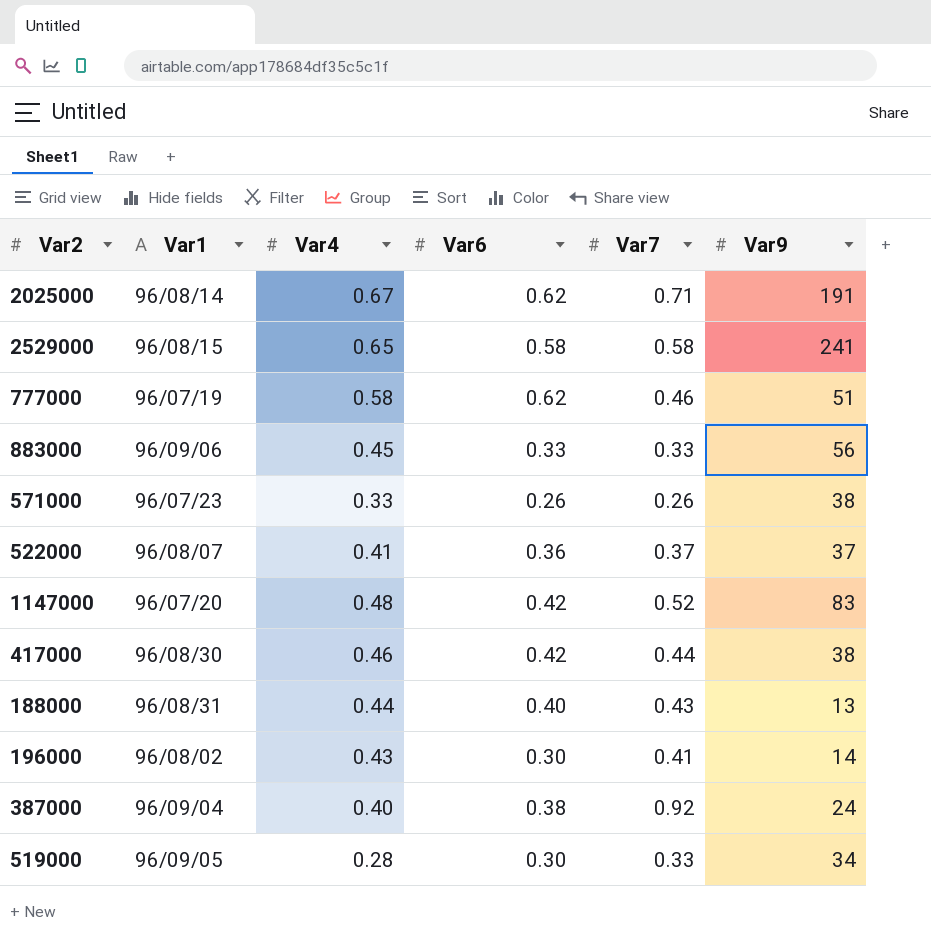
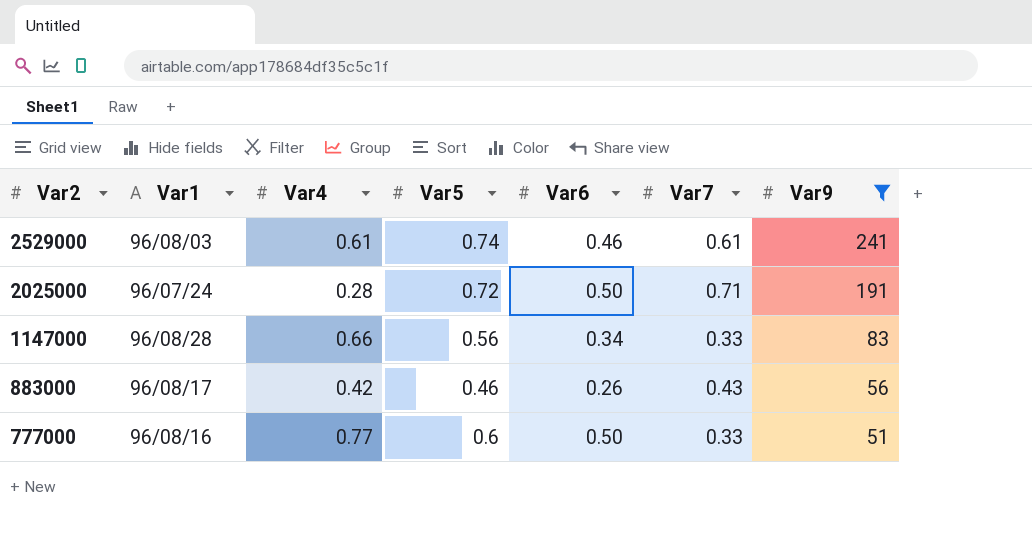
filter: none -> Var9 >= 51
row order: none -> Var2 descending
column Var5 | position: none -> 4
2529000 | Var1: 96/08/15 -> 96/08/03
2529000 | Var4: 0.65 -> 0.61
2529000 | Var6: 0.58 -> 0.46
2529000 | Var7: 0.58 -> 0.61
2025000 | Var1: 96/08/14 -> 96/07/24
2025000 | Var4: 0.67 -> 0.28
2025000 | Var6: 0.62 -> 0.50
1147000 | Var1: 96/07/20 -> 96/08/28
1147000 | Var4: 0.48 -> 0.66
1147000 | Var6: 0.42 -> 0.34
1147000 | Var7: 0.52 -> 0.33
883000 | Var1: 96/09/06 -> 96/08/17
883000 | Var4: 0.45 -> 0.42
883000 | Var6: 0.33 -> 0.26
883000 | Var7: 0.33 -> 0.43
777000 | Var1: 96/07/19 -> 96/08/16
777000 | Var4: 0.58 -> 0.77
777000 | Var6: 0.62 -> 0.50
777000 | Var7: 0.46 -> 0.33

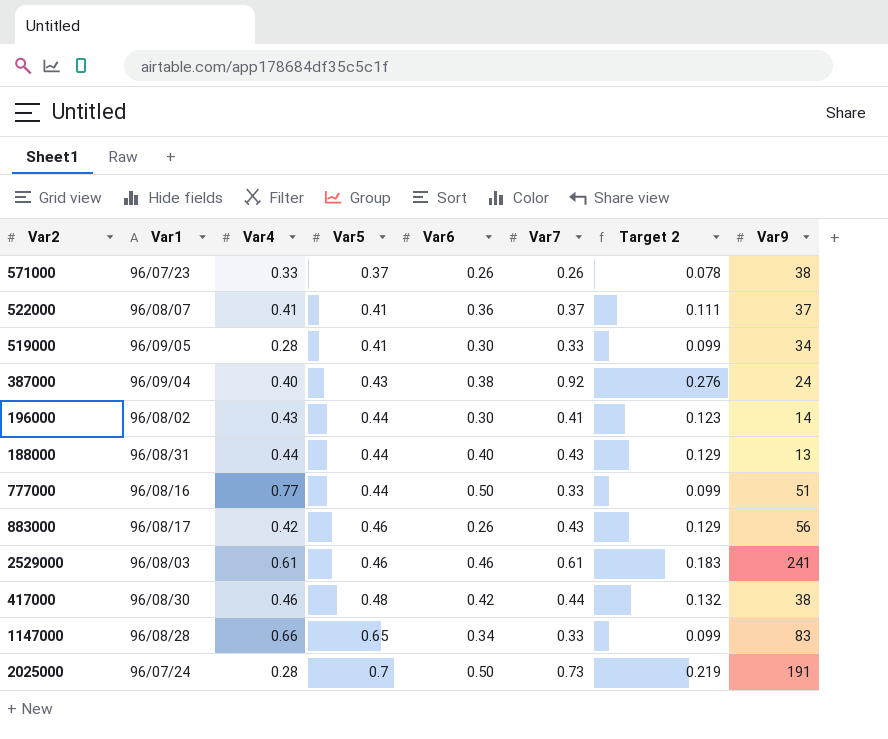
filter: Var9 >= 51 -> none
row order: Var2 descending -> Var5 ascending
column Target 2 | formula: none -> [Var7] * 0.3
777000 | Var5: 0.6 -> 0.44
2529000 | Var5: 0.74 -> 0.46
1147000 | Var5: 0.56 -> 0.65
2025000 | Var5: 0.72 -> 0.7
2025000 | Var7: 0.71 -> 0.73

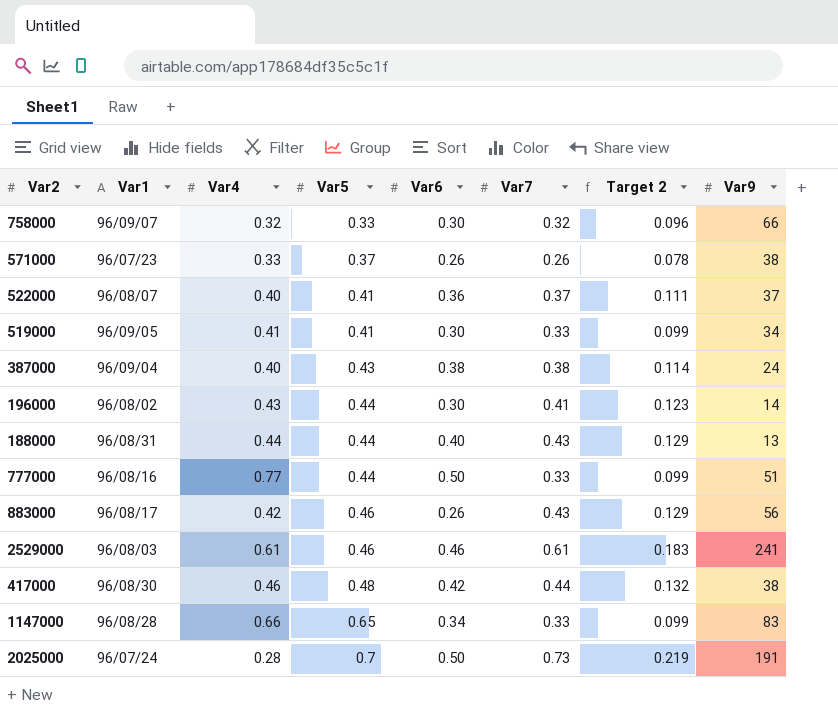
row 758000: none -> 96/09/07 | 0.32 | 0.33 | 0.30 | 0.32 | 0.096 | 66
522000 | Var4: 0.41 -> 0.40
519000 | Var4: 0.28 -> 0.41
387000 | Var7: 0.92 -> 0.38
387000 | Target 2: 0.276 -> 0.114

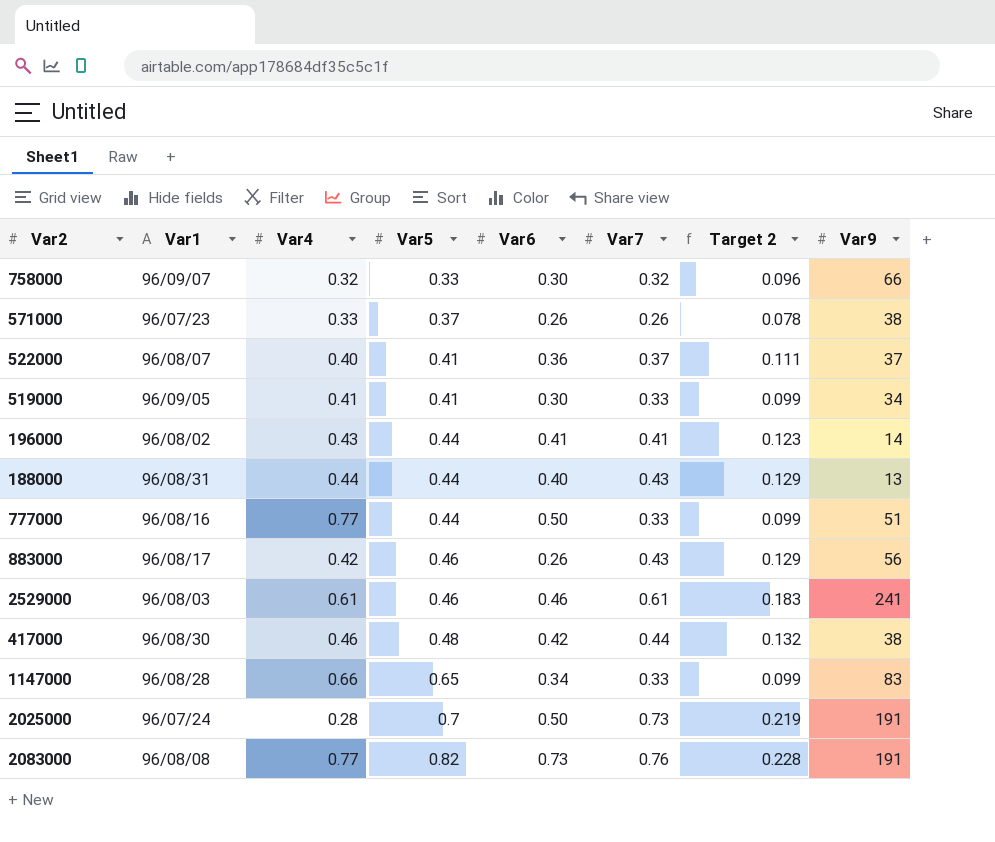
row 387000: 96/09/04 | 0.40 | 0.43 | 0.38 | 0.38 | 0.114 | 24 -> none
196000 | Var6: 0.30 -> 0.41
row 2083000: none -> 96/08/08 | 0.77 | 0.82 | 0.73 | 0.76 | 0.228 | 191

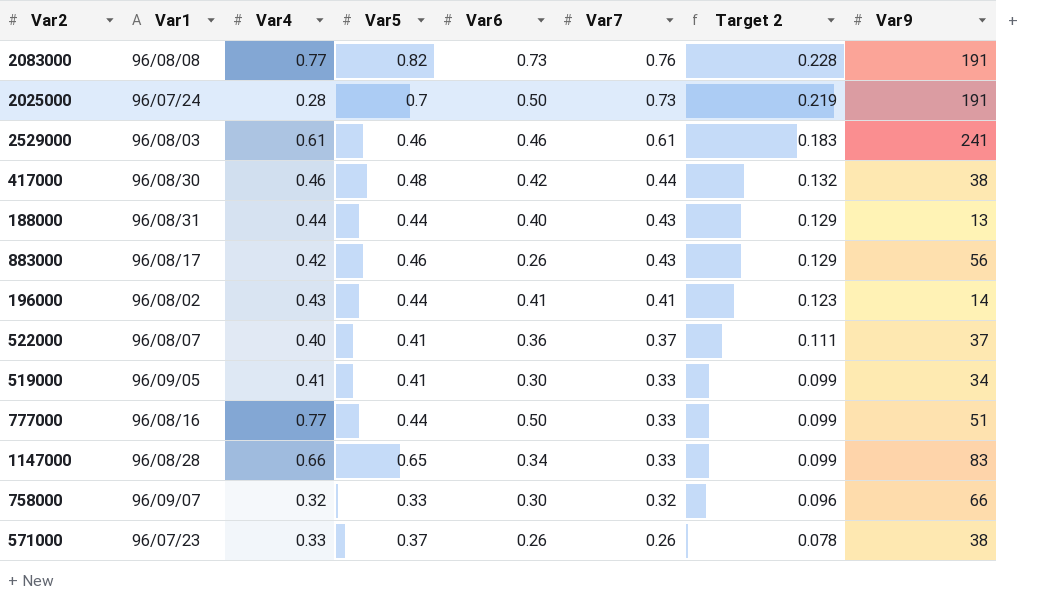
row order: Var5 ascending -> Var7 descending

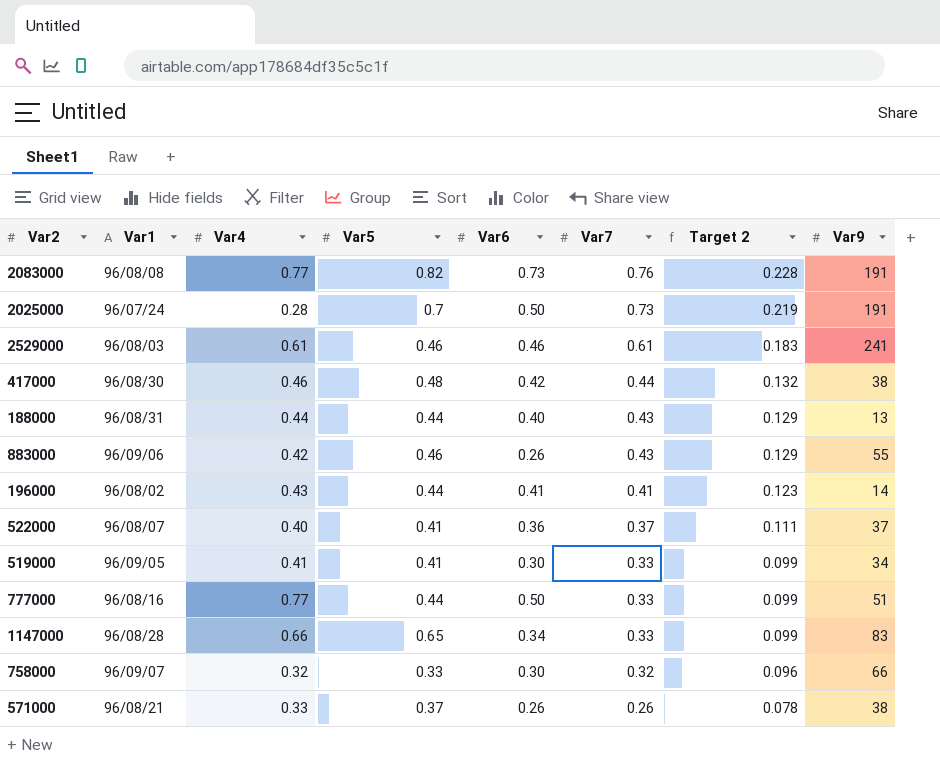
883000 | Var1: 96/08/17 -> 96/09/06
883000 | Var9: 56 -> 55
571000 | Var1: 96/07/23 -> 96/08/21

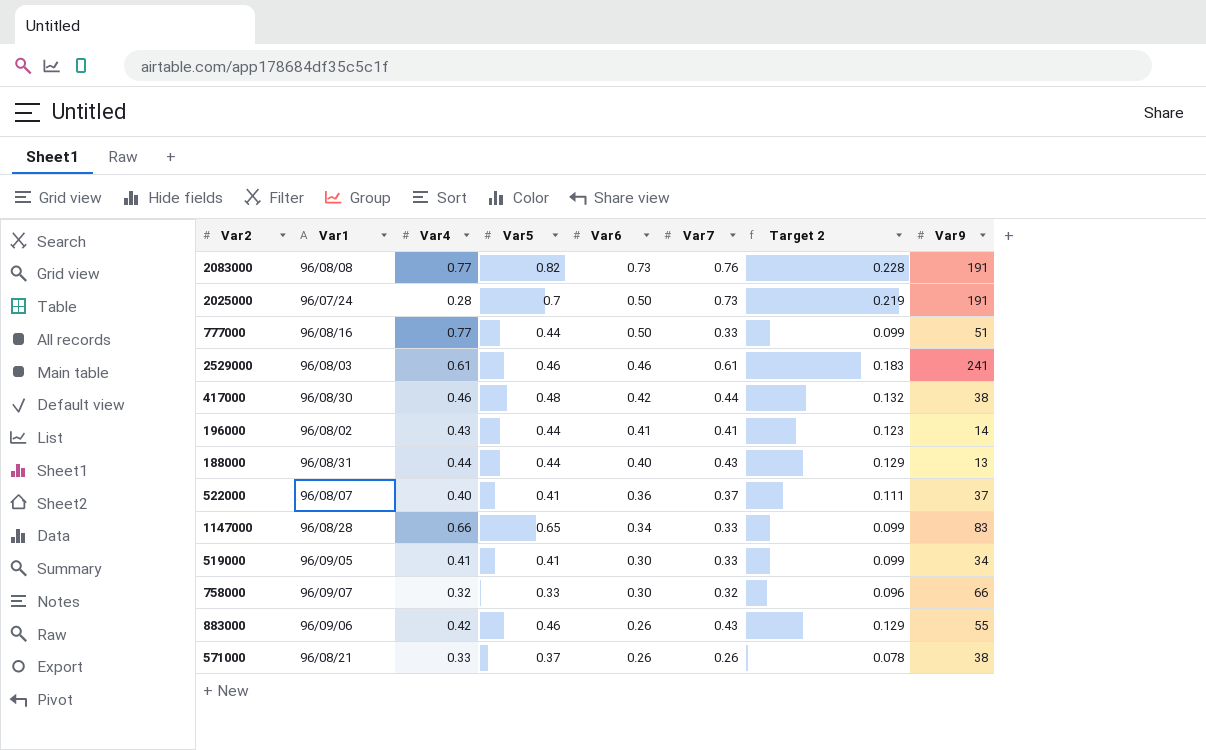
row order: Var7 descending -> Var6 descending

